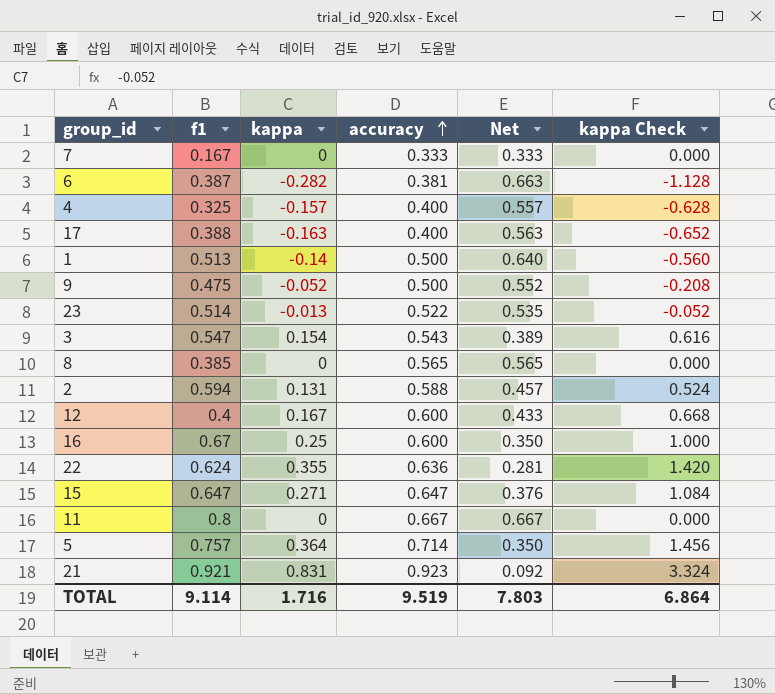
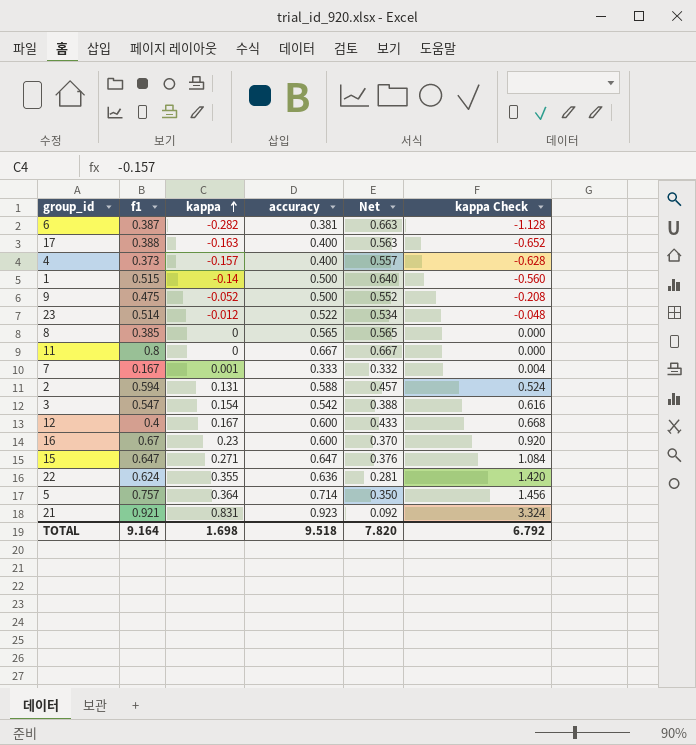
row order: accuracy ascending -> kappa ascending
4 | f1: 0.325 -> 0.373
1 | f1: 0.513 -> 0.515
23 | kappa: -0.013 -> -0.012
23 | Net: 0.535 -> 0.534
23 | kappa Check: -0.052 -> -0.048
7 | kappa: 0 -> 0.001
7 | Net: 0.333 -> 0.332
7 | kappa Check: 0.000 -> 0.004
3 | accuracy: 0.543 -> 0.542
3 | Net: 0.389 -> 0.388
16 | kappa: 0.25 -> 0.23
16 | Net: 0.350 -> 0.370
16 | kappa Check: 1.000 -> 0.920
TOTAL | f1: 9.114 -> 9.164
TOTAL | kappa: 1.716 -> 1.698
TOTAL | accuracy: 9.519 -> 9.518
TOTAL | Net: 7.803 -> 7.820
TOTAL | kappa Check: 6.864 -> 6.792

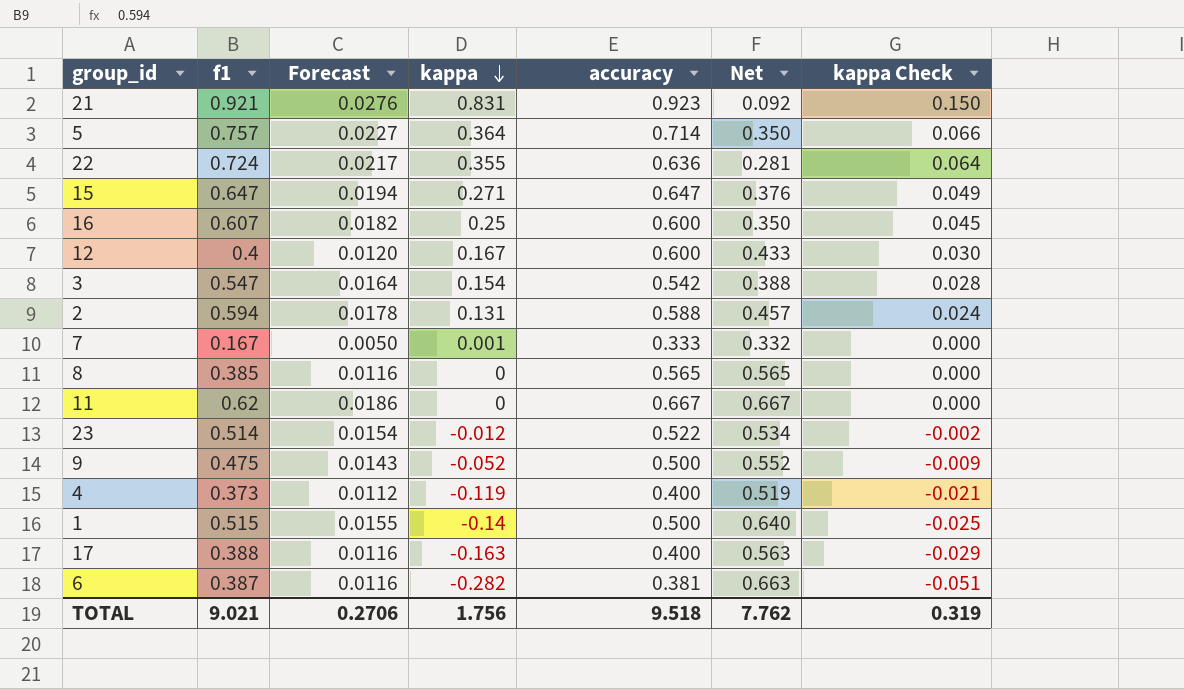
row order: kappa ascending -> kappa descending
column Forecast | formula: none -> [f1] * 0.03
column kappa Check | formula: [kappa] * 4 -> [kappa] * 0.18
22 | f1: 0.624 -> 0.724
16 | f1: 0.67 -> 0.607
16 | kappa: 0.23 -> 0.25
16 | Net: 0.370 -> 0.350
11 | f1: 0.8 -> 0.62
4 | kappa: -0.157 -> -0.119
4 | Net: 0.557 -> 0.519
TOTAL | f1: 9.164 -> 9.021
TOTAL | kappa: 1.698 -> 1.756
TOTAL | Net: 7.820 -> 7.762
TOTAL | kappa Check: 6.792 -> 0.319

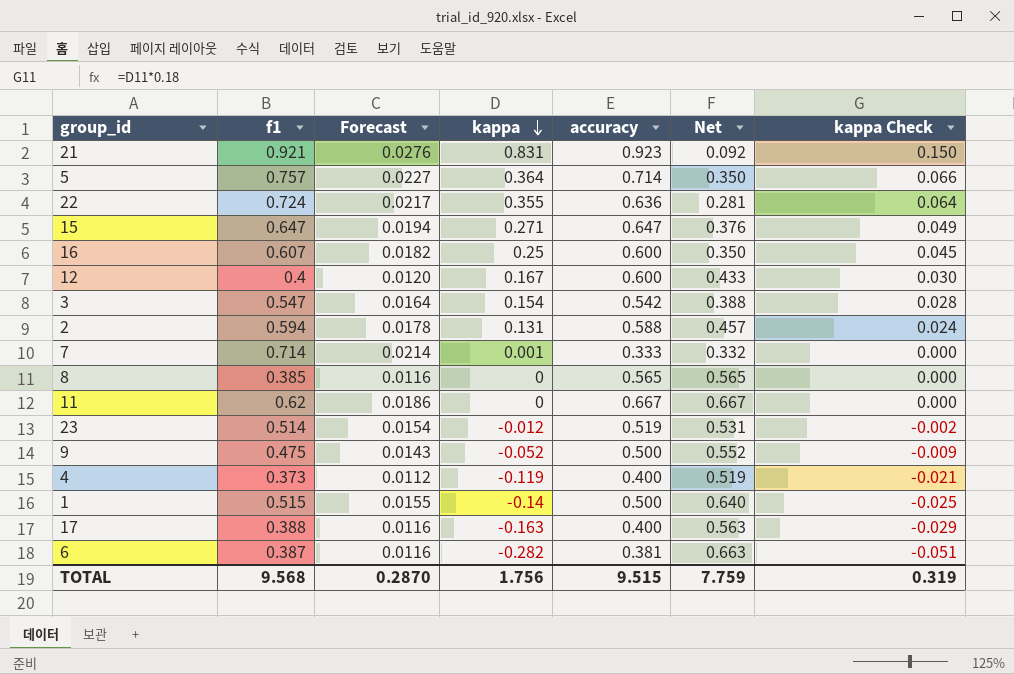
7 | f1: 0.167 -> 0.714
7 | Forecast: 0.0050 -> 0.0214
23 | accuracy: 0.522 -> 0.519
23 | Net: 0.534 -> 0.531
TOTAL | f1: 9.021 -> 9.568
TOTAL | Forecast: 0.2706 -> 0.2870
TOTAL | accuracy: 9.518 -> 9.515
TOTAL | Net: 7.762 -> 7.759

